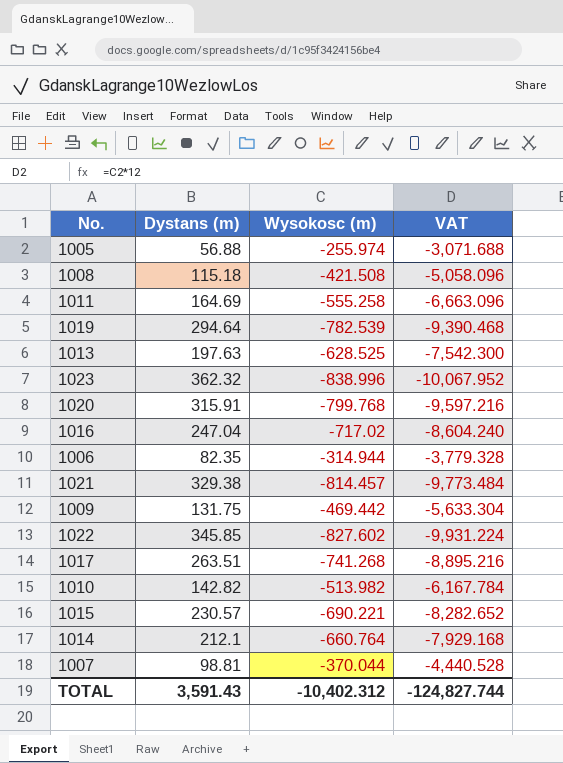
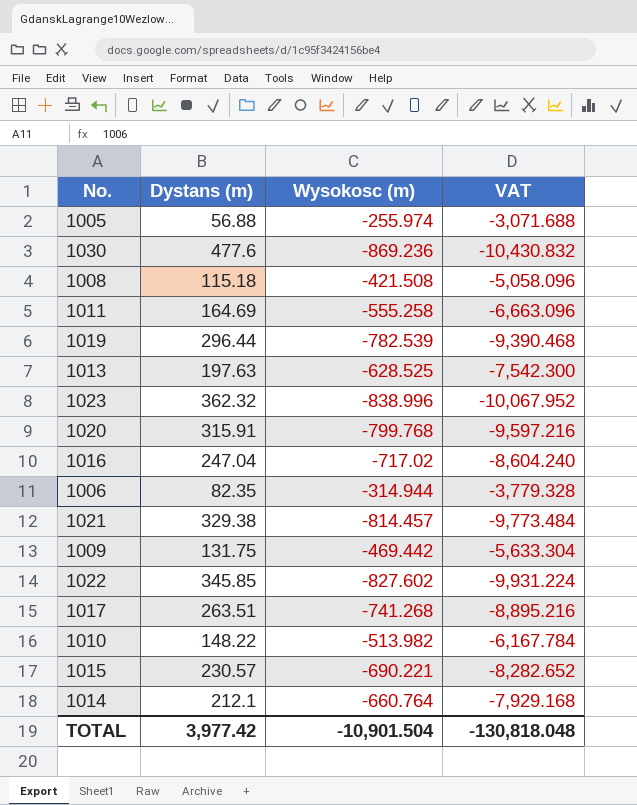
row 1007: 98.81 | -370.044 | -4,440.528 -> none
row 1030: none -> 477.6 | -869.236 | -10,430.832
1019 | Dystans (m): 294.64 -> 296.44
1010 | Dystans (m): 142.82 -> 148.22
TOTAL | Dystans (m): 3,591.43 -> 3,977.42
TOTAL | Wysokosc (m): -10,402.312 -> -10,901.504
TOTAL | VAT: -124,827.744 -> -130,818.048

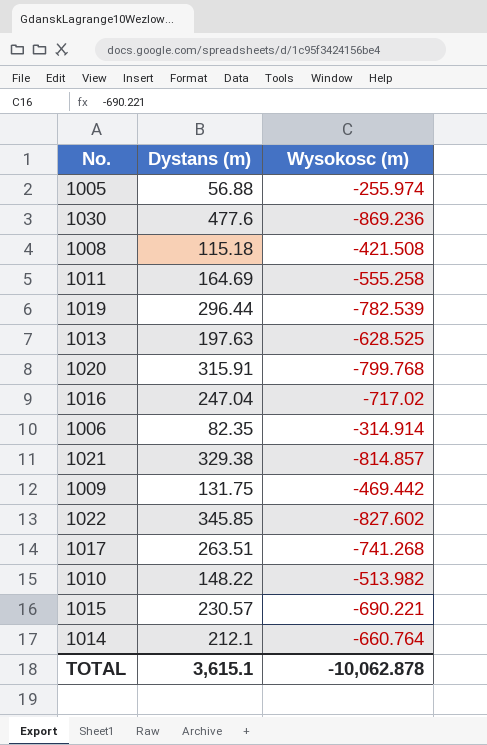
column VAT | formula: [Wysokosc (m)] * 12 -> none
row 1023: 362.32 | -838.996 | -10,067.952 -> none
1006 | Wysokosc (m): -314.944 -> -314.914
1021 | Wysokosc (m): -814.457 -> -814.857
TOTAL | Dystans (m): 3,977.42 -> 3,615.1
TOTAL | Wysokosc (m): -10,901.504 -> -10,062.878

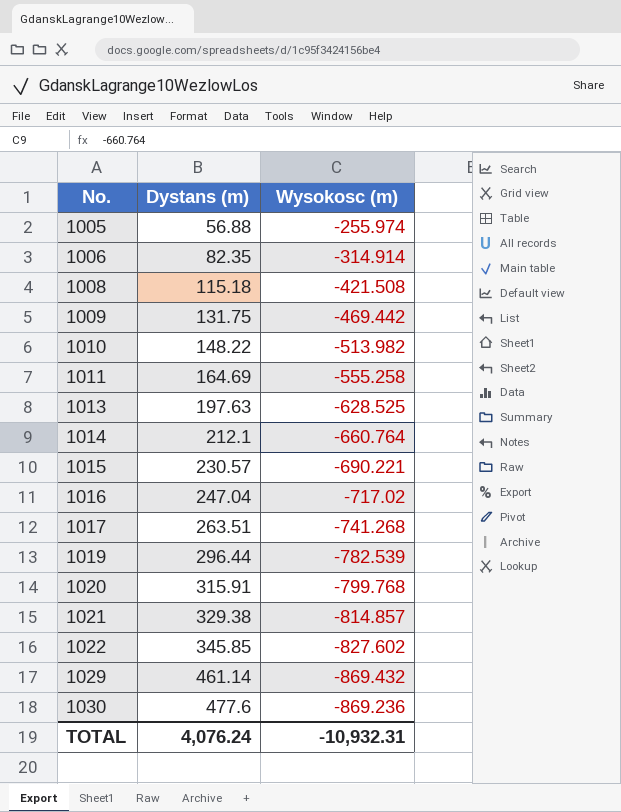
row order: none -> No. ascending
row 1029: none -> 461.14 | -869.432
TOTAL | Dystans (m): 3,615.1 -> 4,076.24
TOTAL | Wysokosc (m): -10,062.878 -> -10,932.31

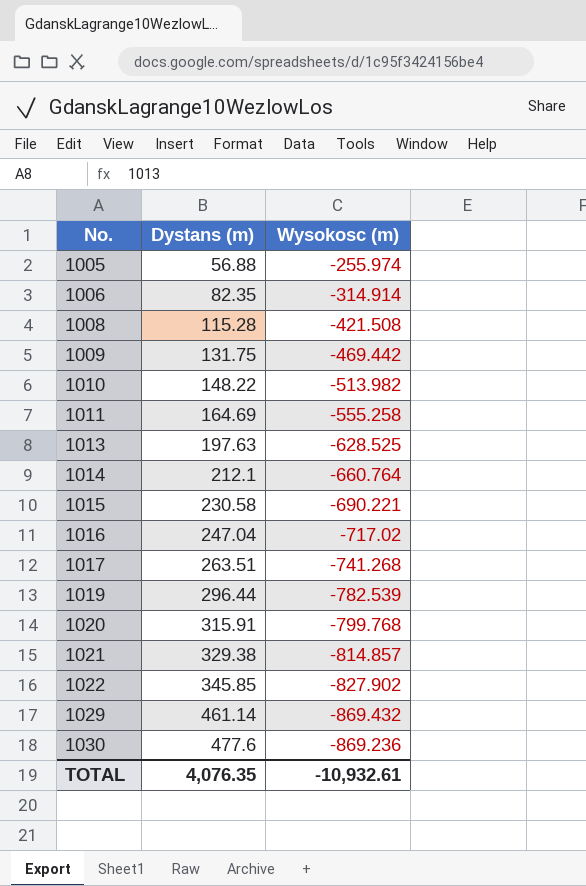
1008 | Dystans (m): 115.18 -> 115.28
1015 | Dystans (m): 230.57 -> 230.58
1022 | Wysokosc (m): -827.602 -> -827.902
TOTAL | Dystans (m): 4,076.24 -> 4,076.35
TOTAL | Wysokosc (m): -10,932.31 -> -10,932.61

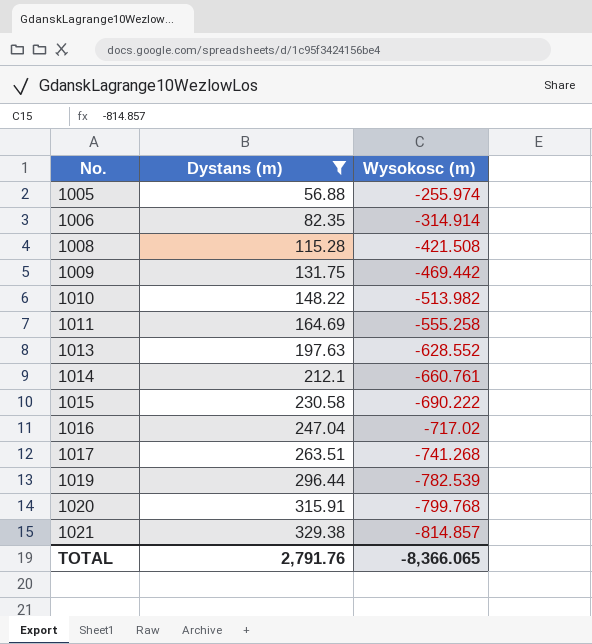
filter: none -> Dystans (m) <= 329.38
1013 | Wysokosc (m): -628.525 -> -628.552
1014 | Wysokosc (m): -660.764 -> -660.761
1015 | Wysokosc (m): -690.221 -> -690.222
TOTAL | Dystans (m): 4,076.35 -> 2,791.76
TOTAL | Wysokosc (m): -10,932.61 -> -8,366.065

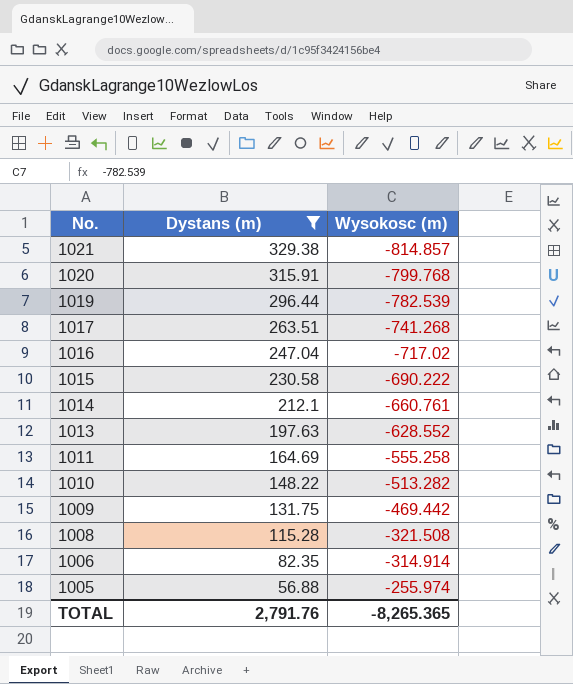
row order: No. ascending -> No. descending
1010 | Wysokosc (m): -513.982 -> -513.282
1008 | Wysokosc (m): -421.508 -> -321.508
TOTAL | Wysokosc (m): -8,366.065 -> -8,265.365

